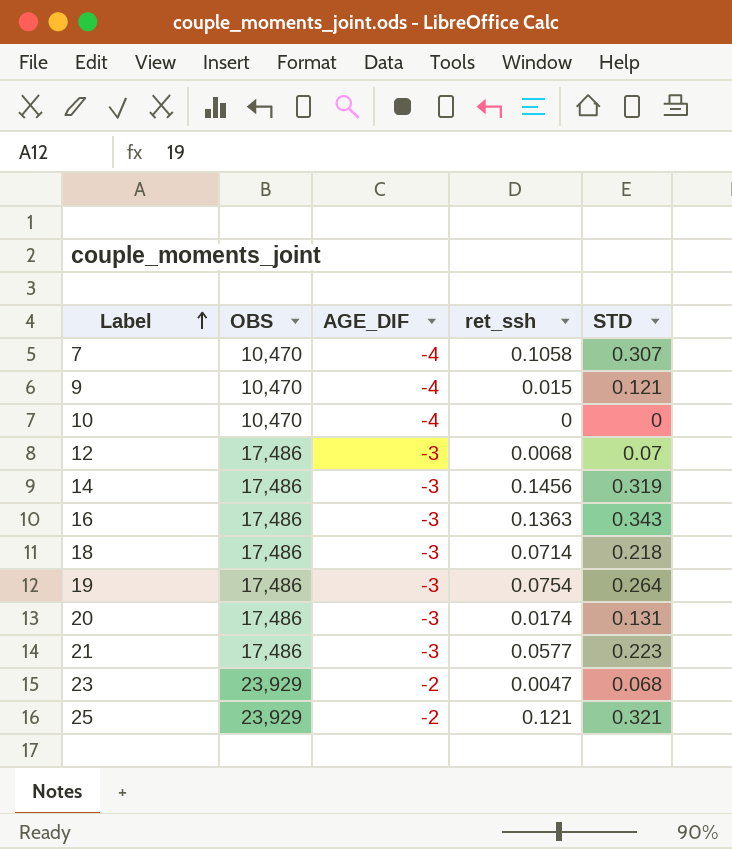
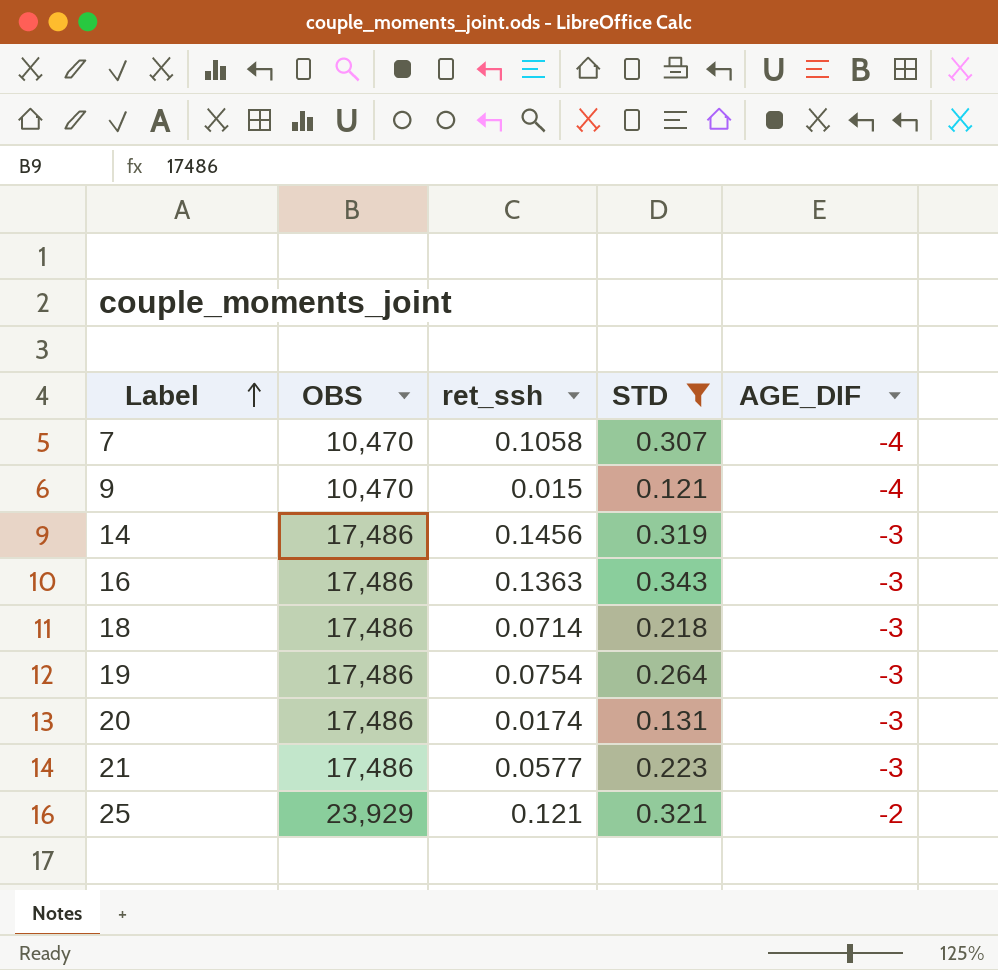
filter: none -> STD >= 0.121
column AGE_DIF | position: 3 -> 5

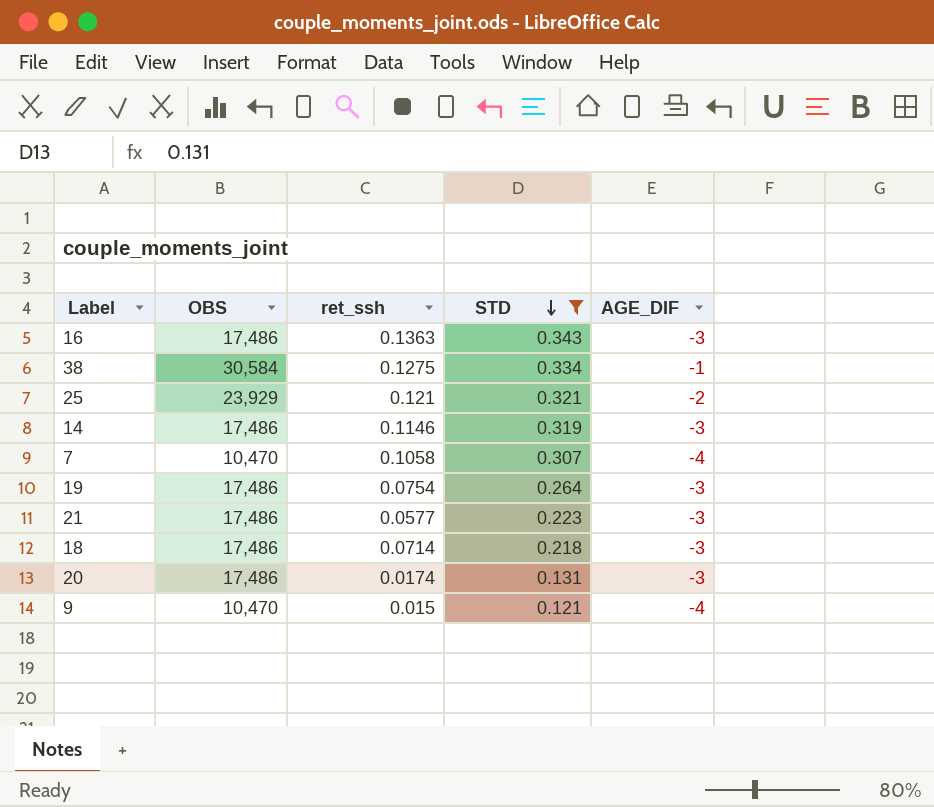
row order: Label ascending -> STD descending
row 38: none -> 30,584 | 0.1275 | 0.334 | -1
14 | ret_ssh: 0.1456 -> 0.1146

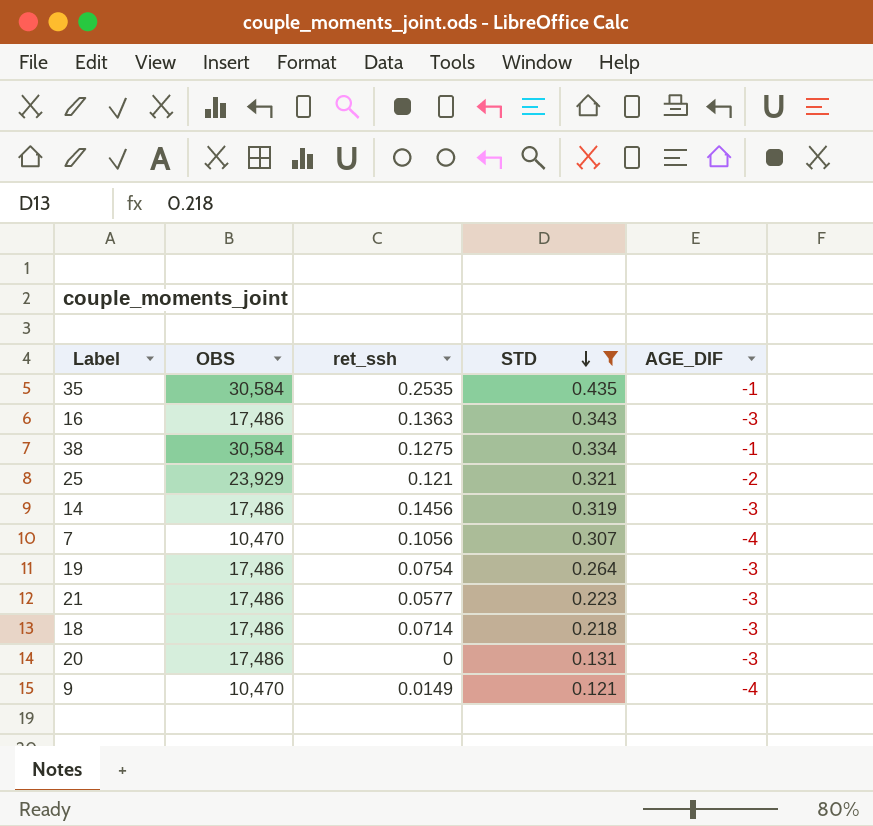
row 35: none -> 30,584 | 0.2535 | 0.435 | -1
14 | ret_ssh: 0.1146 -> 0.1456
7 | ret_ssh: 0.1058 -> 0.1056
20 | ret_ssh: 0.0174 -> 0
9 | ret_ssh: 0.015 -> 0.0149

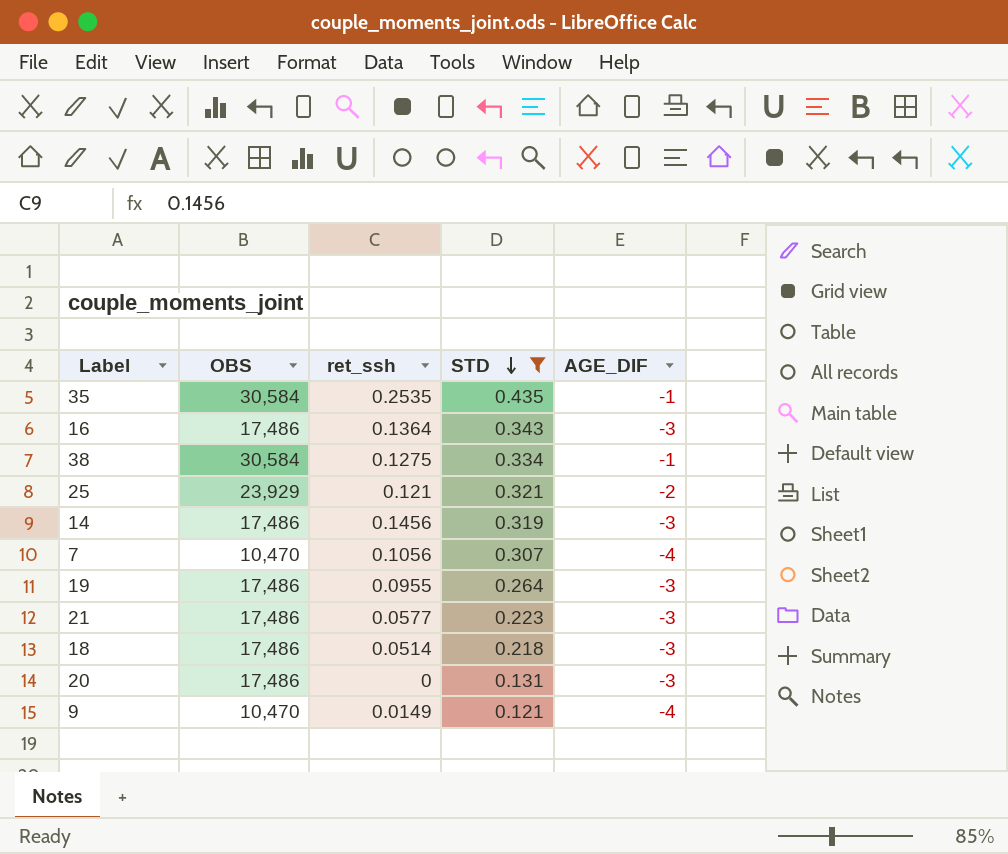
16 | ret_ssh: 0.1363 -> 0.1364
19 | ret_ssh: 0.0754 -> 0.0955
18 | ret_ssh: 0.0714 -> 0.0514

